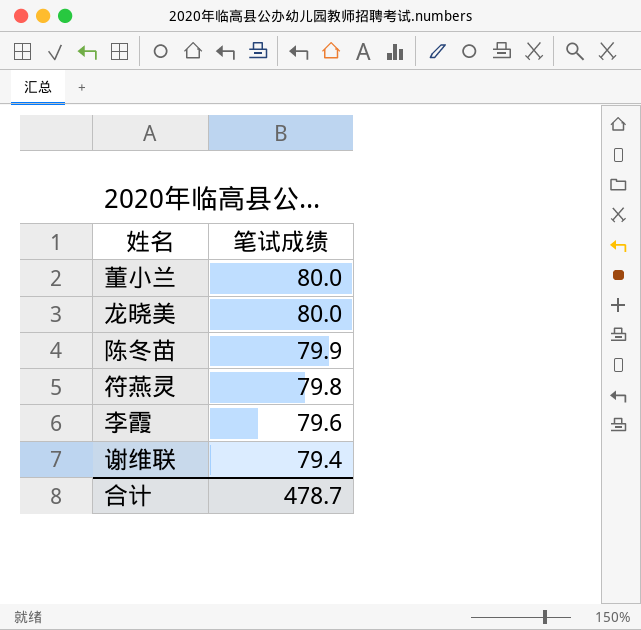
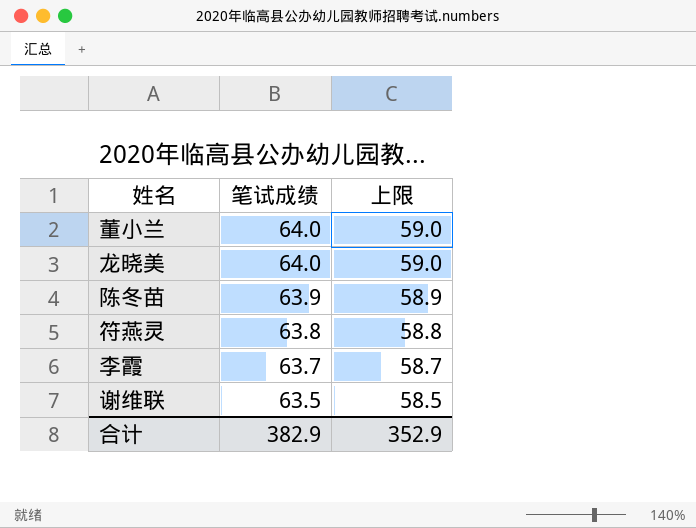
column 上限 | formula: none -> [笔试成绩] - 5
董小兰 | 笔试成绩: 80.0 -> 64.0
龙晓美 | 笔试成绩: 80.0 -> 64.0
陈冬苗 | 笔试成绩: 79.9 -> 63.9
符燕灵 | 笔试成绩: 79.8 -> 63.8
李霞 | 笔试成绩: 79.6 -> 63.7
谢维联 | 笔试成绩: 79.4 -> 63.5
合计 | 笔试成绩: 478.7 -> 382.9

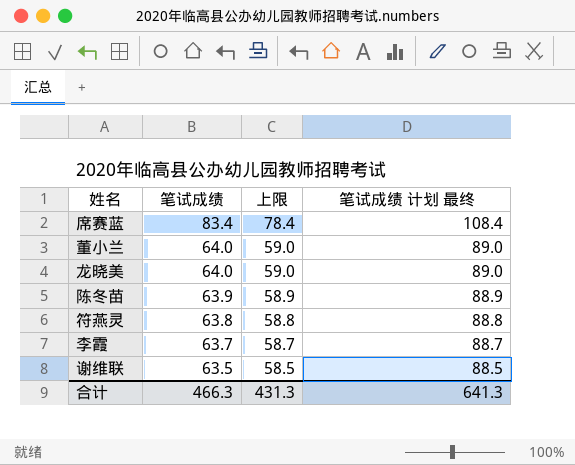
column 笔试成绩 计划 最终 | formula: none -> [笔试成绩] + 25
row 席赛蓝: none -> 83.4 | 78.4 | 108.4
合计 | 笔试成绩: 382.9 -> 466.3
合计 | 上限: 352.9 -> 431.3

